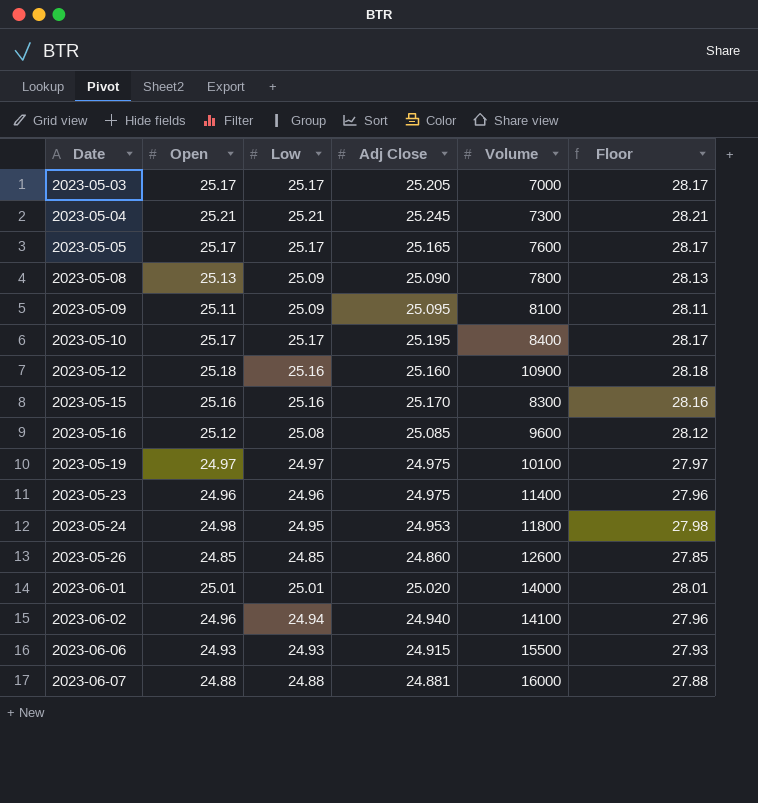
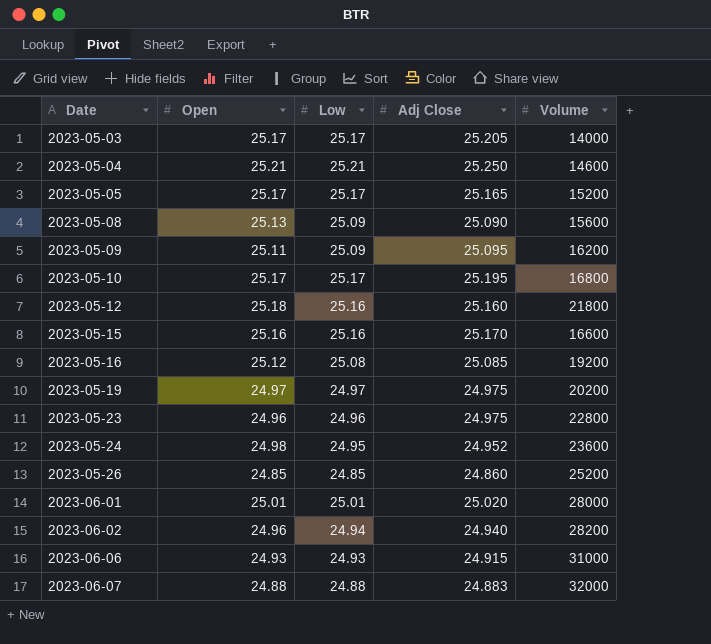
column Floor | formula: [Open] + 3 -> none
2023-05-03 | Volume: 7000 -> 14000
2023-05-04 | Adj Close: 25.245 -> 25.250
2023-05-04 | Volume: 7300 -> 14600
2023-05-05 | Volume: 7600 -> 15200
2023-05-08 | Volume: 7800 -> 15600
2023-05-09 | Volume: 8100 -> 16200
2023-05-10 | Volume: 8400 -> 16800
2023-05-12 | Volume: 10900 -> 21800
2023-05-15 | Volume: 8300 -> 16600
2023-05-16 | Volume: 9600 -> 19200
2023-05-19 | Volume: 10100 -> 20200
2023-05-23 | Volume: 11400 -> 22800
2023-05-24 | Adj Close: 24.953 -> 24.952
2023-05-24 | Volume: 11800 -> 23600
2023-05-26 | Volume: 12600 -> 25200
2023-06-01 | Volume: 14000 -> 28000
2023-06-02 | Volume: 14100 -> 28200
2023-06-06 | Volume: 15500 -> 31000
2023-06-07 | Adj Close: 24.881 -> 24.883
2023-06-07 | Volume: 16000 -> 32000

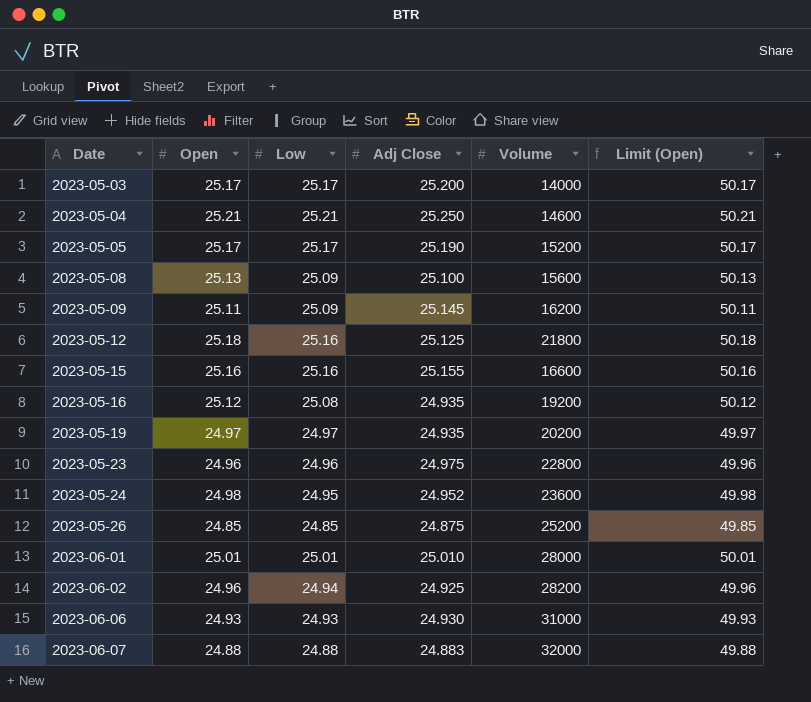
column Limit (Open) | formula: none -> [Open] + 25
row 2023-05-10: 25.17 | 25.17 | 25.195 | 16800 -> none
2023-05-03 | Adj Close: 25.205 -> 25.200
2023-05-05 | Adj Close: 25.165 -> 25.190
2023-05-08 | Adj Close: 25.090 -> 25.100
2023-05-09 | Adj Close: 25.095 -> 25.145
2023-05-12 | Adj Close: 25.160 -> 25.125
2023-05-15 | Adj Close: 25.170 -> 25.155
2023-05-16 | Adj Close: 25.085 -> 24.935
2023-05-19 | Adj Close: 24.975 -> 24.935
2023-05-26 | Adj Close: 24.860 -> 24.875
2023-06-01 | Adj Close: 25.020 -> 25.010
2023-06-02 | Adj Close: 24.940 -> 24.925
2023-06-06 | Adj Close: 24.915 -> 24.930

